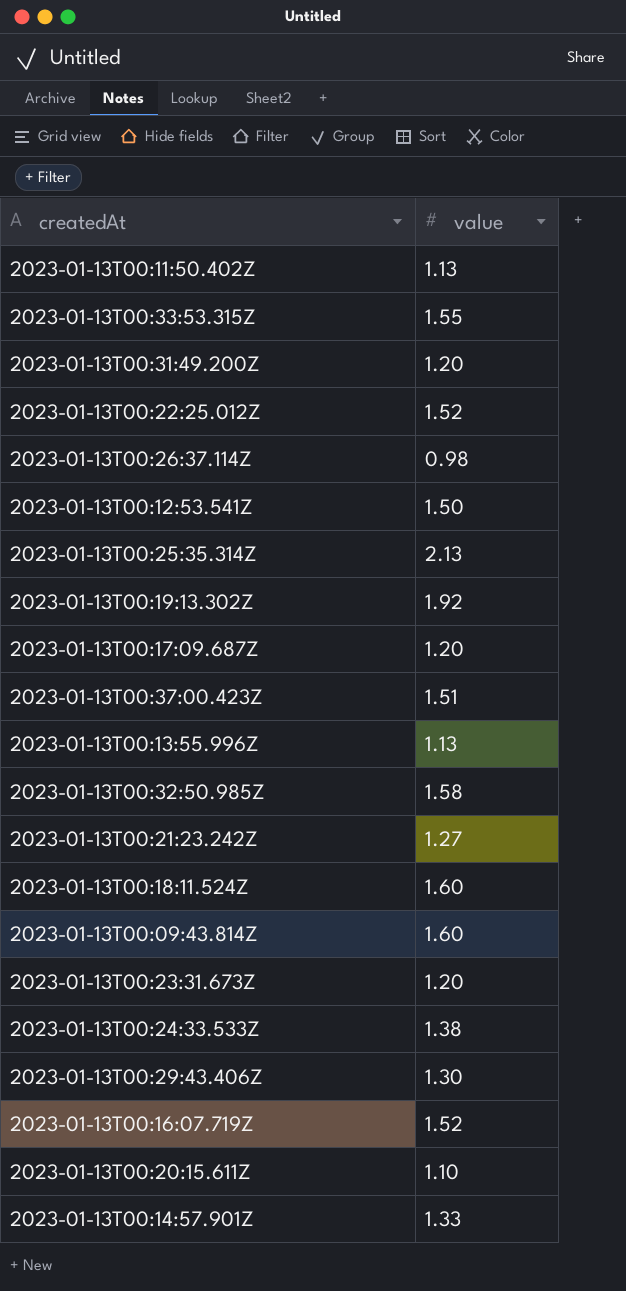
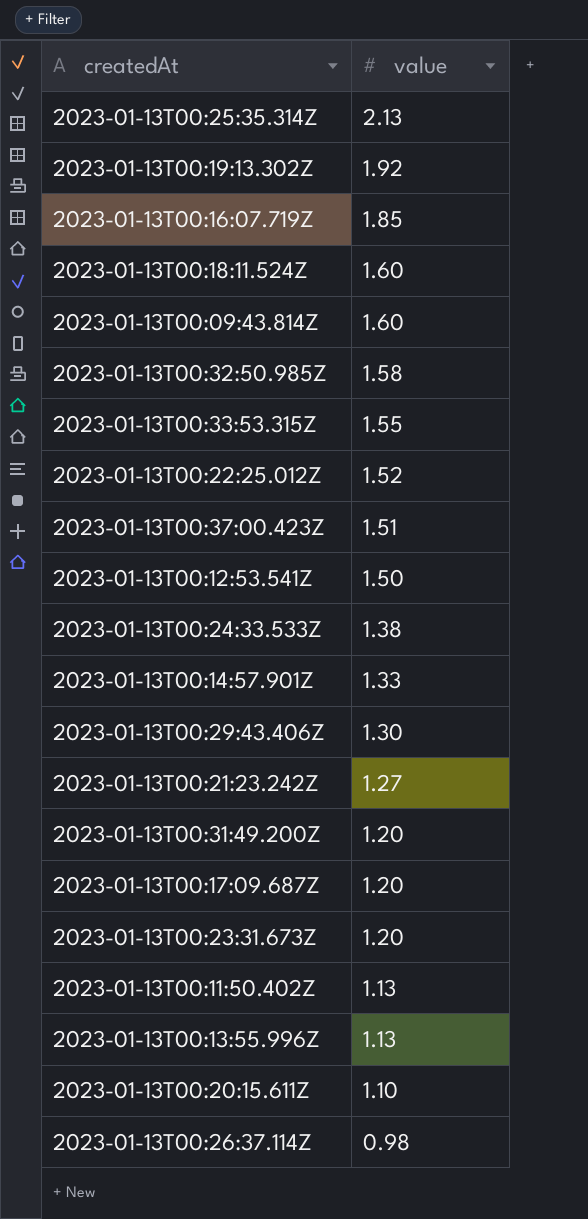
row order: none -> value descending
2023-01-13T00:16:07.719Z | value: 1.52 -> 1.85

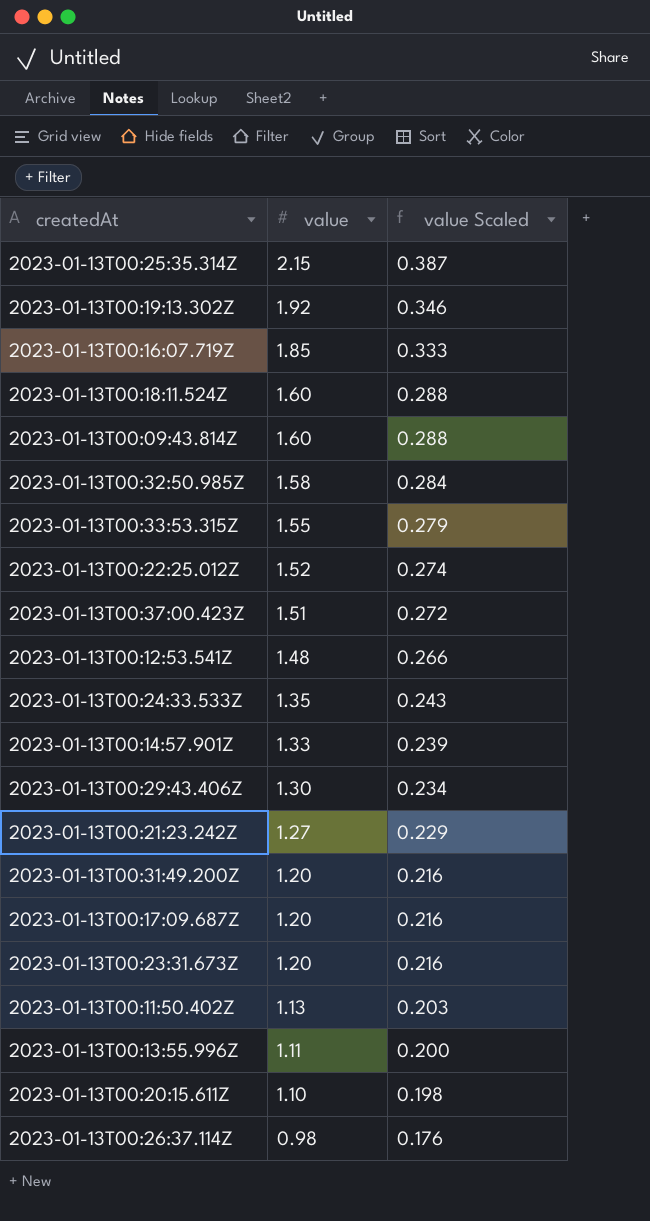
column value Scaled | formula: none -> [value] * 0.18
2023-01-13T00:25:35.314Z | value: 2.13 -> 2.15
2023-01-13T00:12:53.541Z | value: 1.50 -> 1.48
2023-01-13T00:24:33.533Z | value: 1.38 -> 1.35
2023-01-13T00:13:55.996Z | value: 1.13 -> 1.11

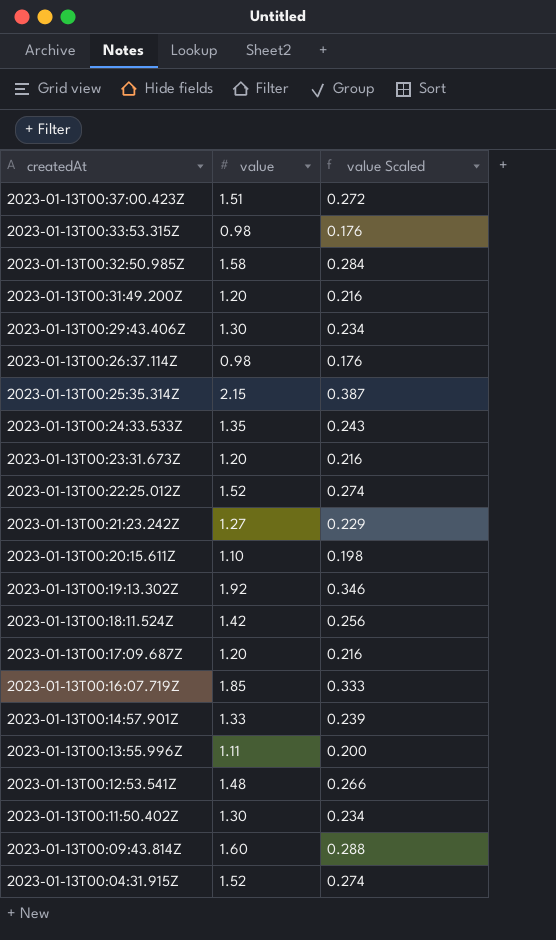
row order: value descending -> createdAt descending
2023-01-13T00:33:53.315Z | value: 1.55 -> 0.98
2023-01-13T00:33:53.315Z | value Scaled: 0.279 -> 0.176
2023-01-13T00:18:11.524Z | value: 1.60 -> 1.42
2023-01-13T00:18:11.524Z | value Scaled: 0.288 -> 0.256
2023-01-13T00:11:50.402Z | value: 1.13 -> 1.30
2023-01-13T00:11:50.402Z | value Scaled: 0.203 -> 0.234
row 2023-01-13T00:04:31.915Z: none -> 1.52 | 0.274

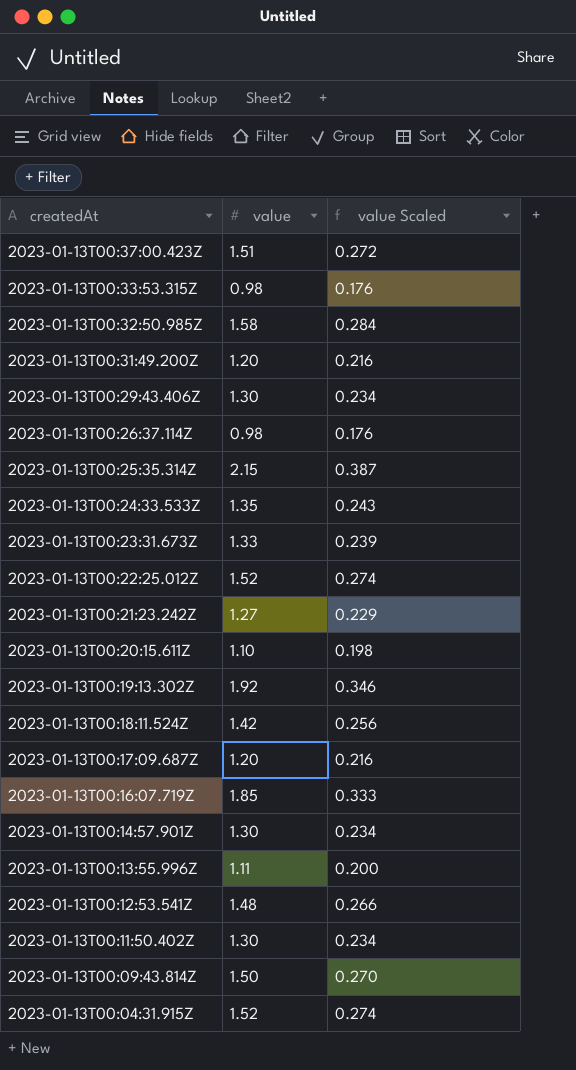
2023-01-13T00:23:31.673Z | value: 1.20 -> 1.33
2023-01-13T00:23:31.673Z | value Scaled: 0.216 -> 0.239
2023-01-13T00:14:57.901Z | value: 1.33 -> 1.30
2023-01-13T00:14:57.901Z | value Scaled: 0.239 -> 0.234
2023-01-13T00:09:43.814Z | value: 1.60 -> 1.50
2023-01-13T00:09:43.814Z | value Scaled: 0.288 -> 0.270

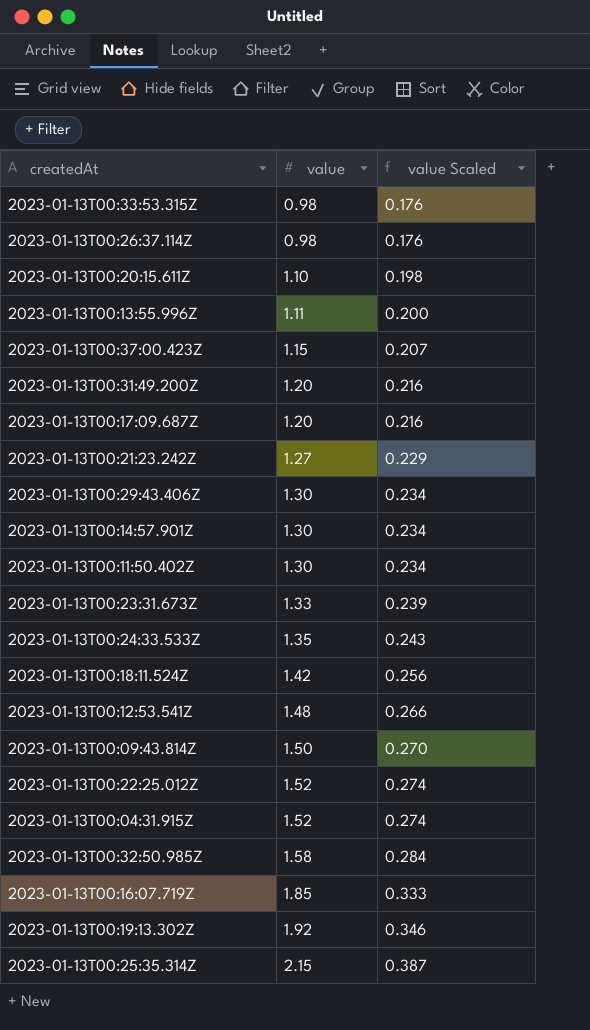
row order: createdAt descending -> value ascending
2023-01-13T00:37:00.423Z | value: 1.51 -> 1.15
2023-01-13T00:37:00.423Z | value Scaled: 0.272 -> 0.207

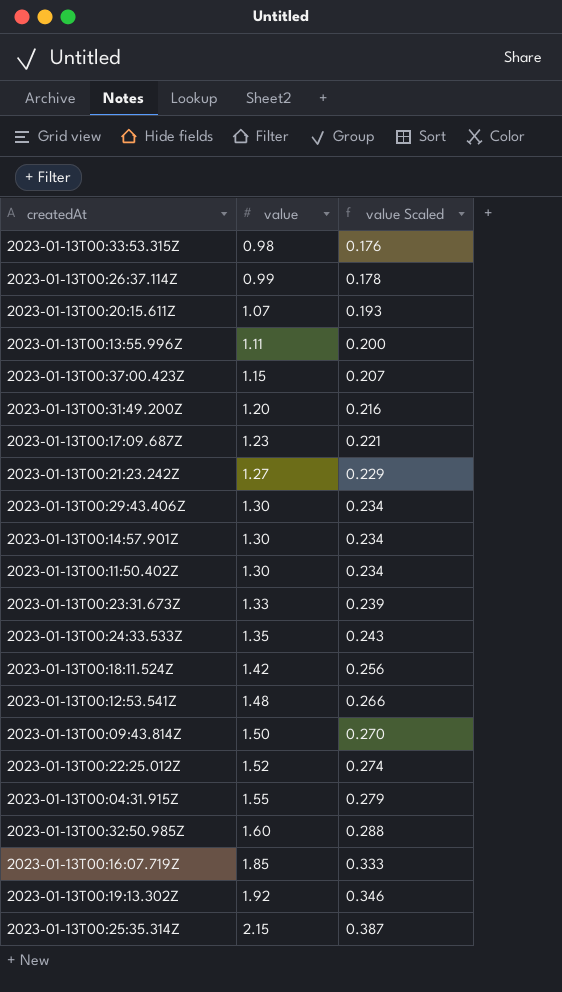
2023-01-13T00:26:37.114Z | value: 0.98 -> 0.99
2023-01-13T00:26:37.114Z | value Scaled: 0.176 -> 0.178
2023-01-13T00:20:15.611Z | value: 1.10 -> 1.07
2023-01-13T00:20:15.611Z | value Scaled: 0.198 -> 0.193
2023-01-13T00:17:09.687Z | value: 1.20 -> 1.23
2023-01-13T00:17:09.687Z | value Scaled: 0.216 -> 0.221
2023-01-13T00:04:31.915Z | value: 1.52 -> 1.55
2023-01-13T00:04:31.915Z | value Scaled: 0.274 -> 0.279
2023-01-13T00:32:50.985Z | value: 1.58 -> 1.60
2023-01-13T00:32:50.985Z | value Scaled: 0.284 -> 0.288

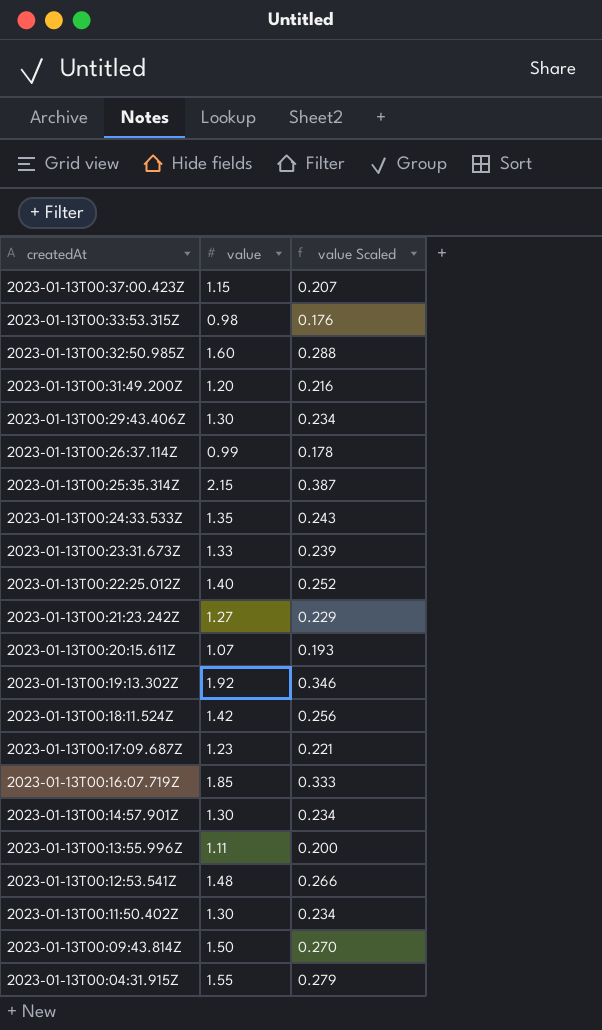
row order: value ascending -> createdAt descending
2023-01-13T00:22:25.012Z | value: 1.52 -> 1.40
2023-01-13T00:22:25.012Z | value Scaled: 0.274 -> 0.252

